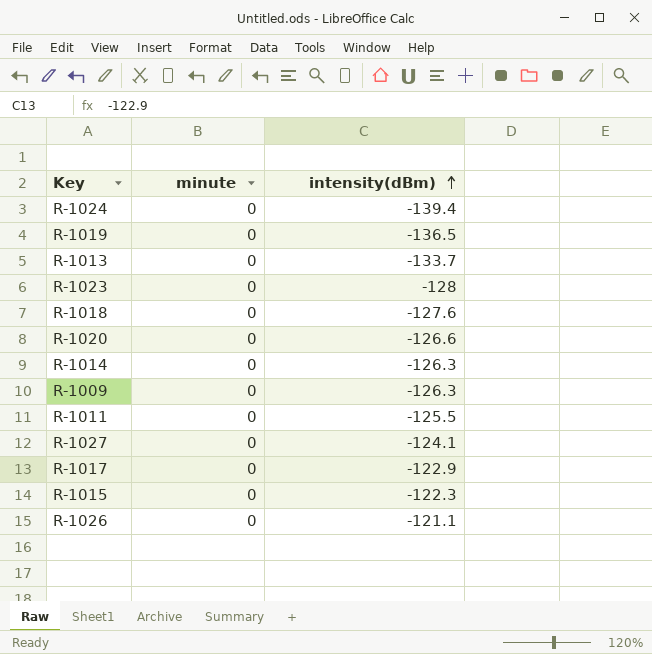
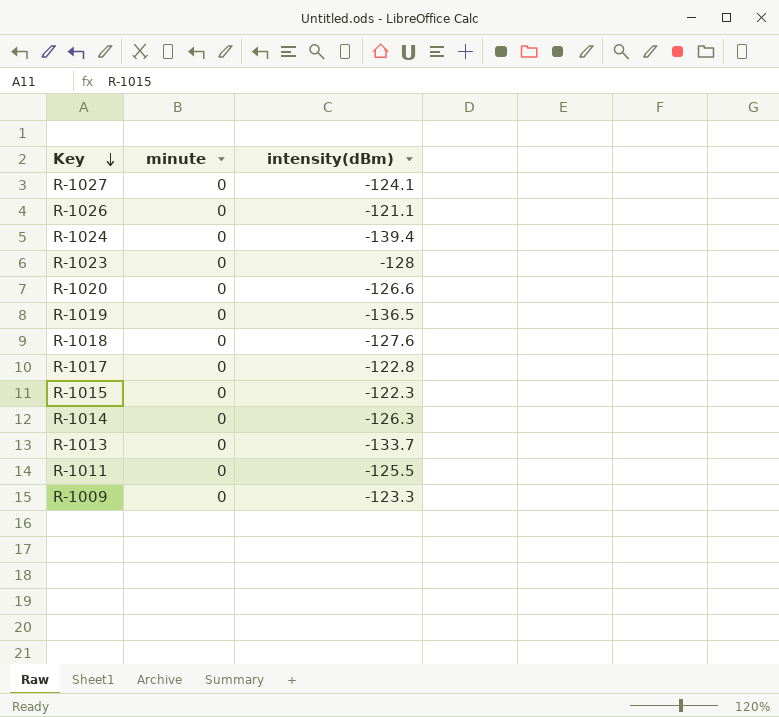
row order: intensity(dBm) ascending -> Key descending
R-1017 | intensity(dBm): -122.9 -> -122.8
R-1009 | intensity(dBm): -126.3 -> -123.3

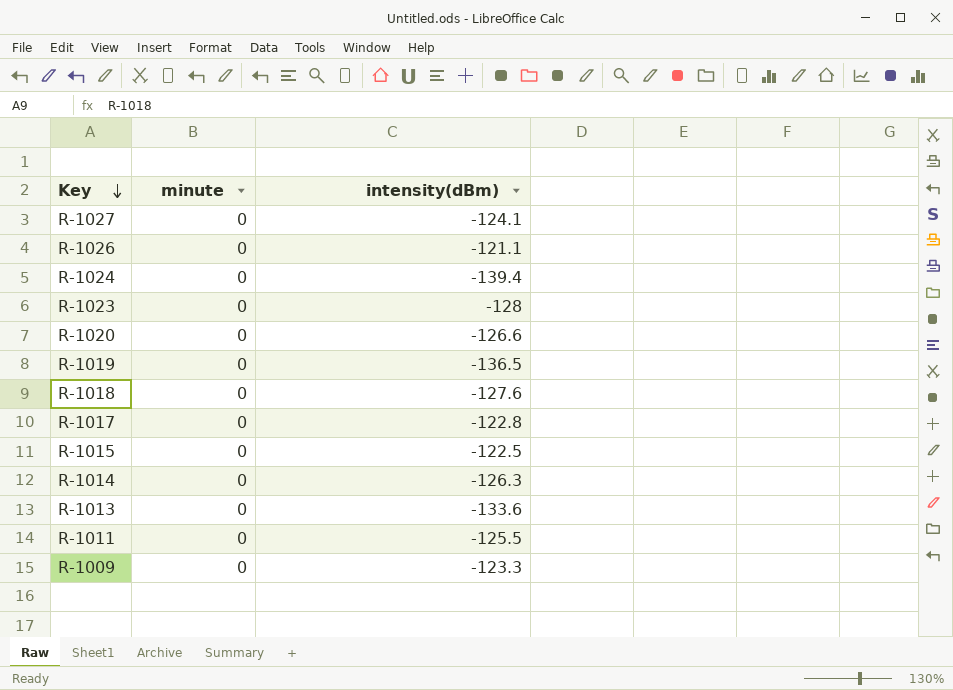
R-1015 | intensity(dBm): -122.3 -> -122.5
R-1013 | intensity(dBm): -133.7 -> -133.6

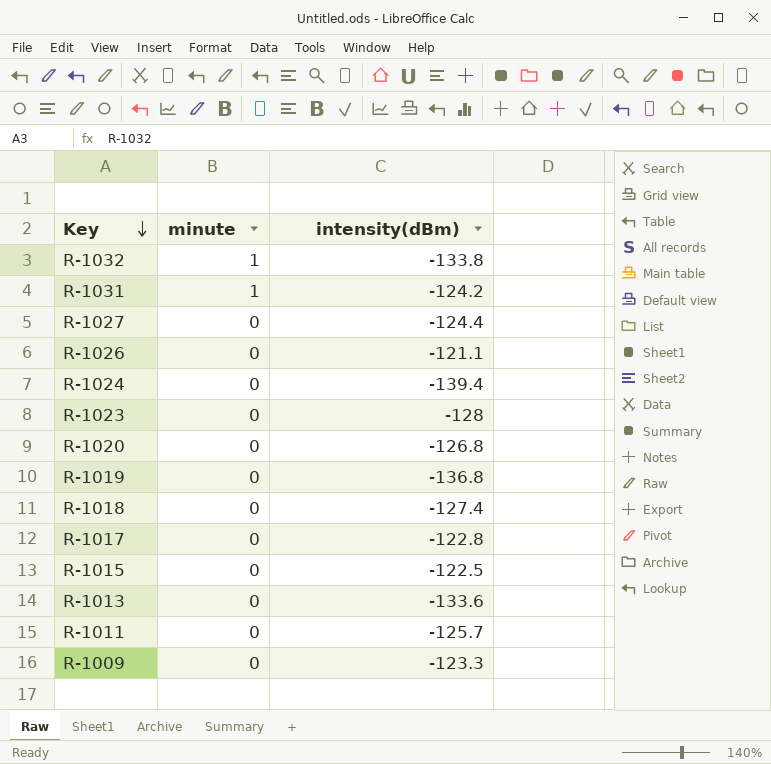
row R-1014: 0 | -126.3 -> none
row R-1032: none -> 1 | -133.8
row R-1031: none -> 1 | -124.2
R-1027 | intensity(dBm): -124.1 -> -124.4
R-1020 | intensity(dBm): -126.6 -> -126.8
R-1019 | intensity(dBm): -136.5 -> -136.8
R-1018 | intensity(dBm): -127.6 -> -127.4
R-1011 | intensity(dBm): -125.5 -> -125.7

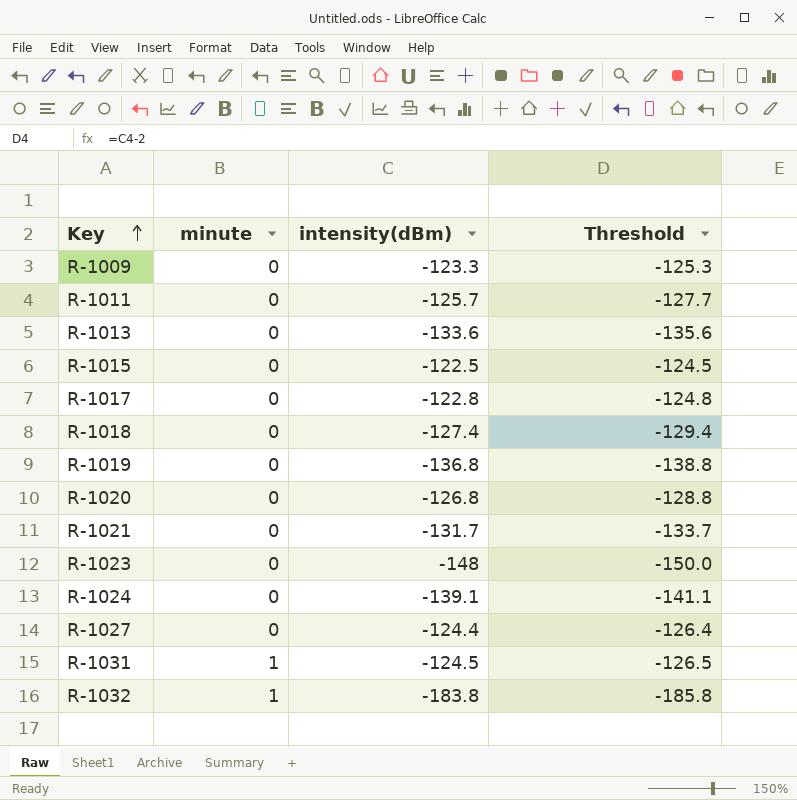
row order: Key descending -> Key ascending
column Threshold | formula: none -> [intensity(dBm)] - 2
row R-1026: 0 | -121.1 -> none
row R-1021: none -> 0 | -131.7 | -133.7
R-1023 | intensity(dBm): -128 -> -148
R-1024 | intensity(dBm): -139.4 -> -139.1
R-1031 | intensity(dBm): -124.2 -> -124.5
R-1032 | intensity(dBm): -133.8 -> -183.8

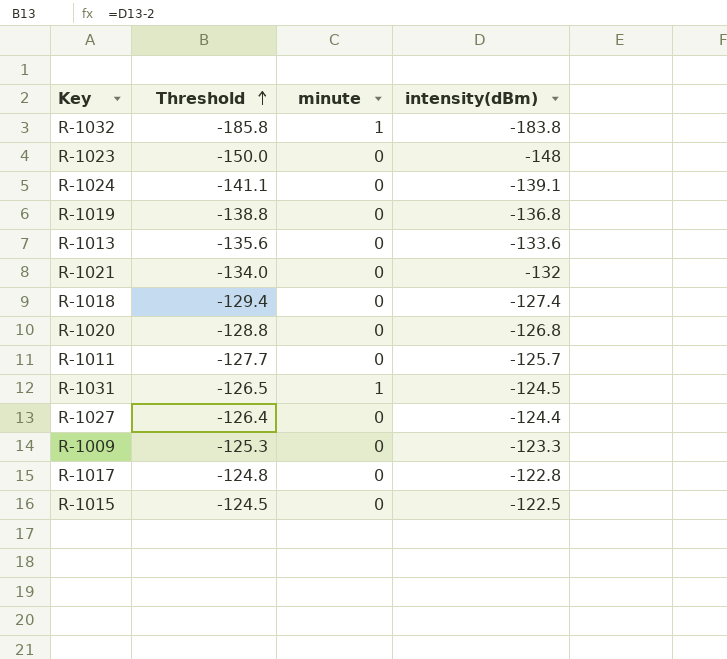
row order: Key ascending -> Threshold ascending
column Threshold | position: 4 -> 2
R-1021 | Threshold: -133.7 -> -134.0
R-1021 | intensity(dBm): -131.7 -> -132

